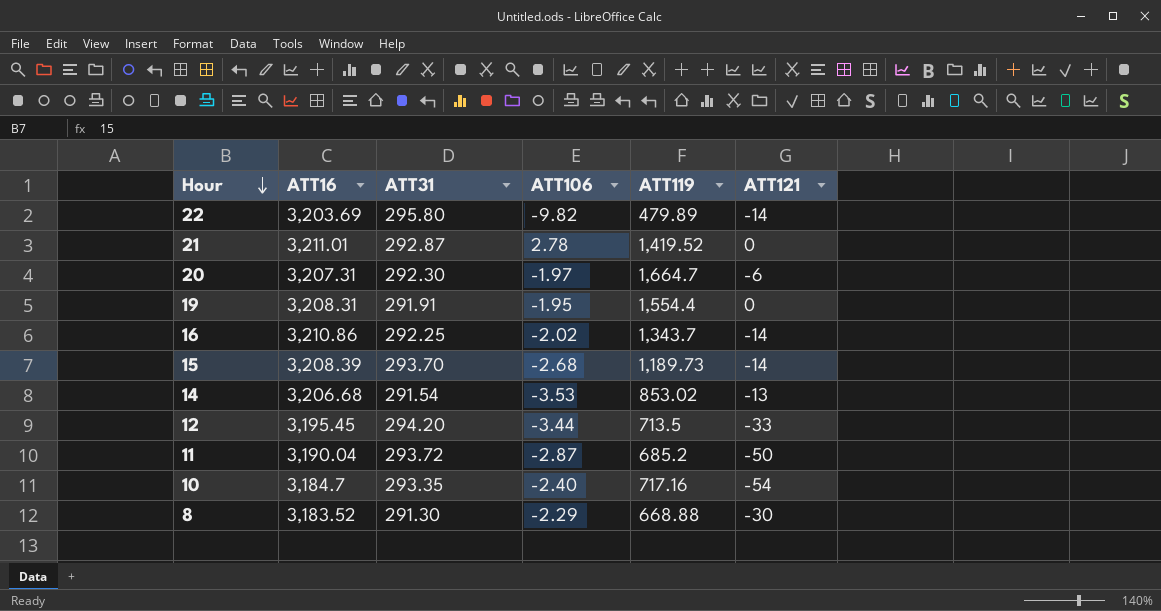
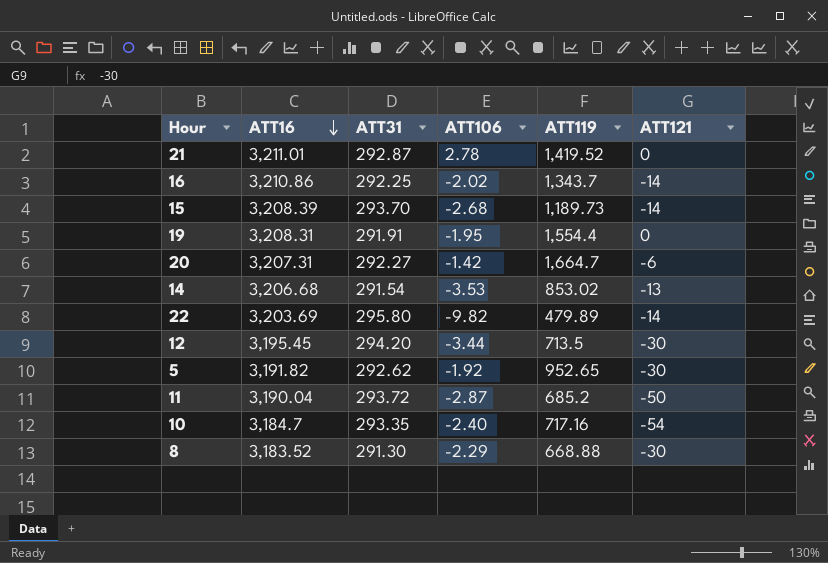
row order: Hour descending -> ATT16 descending
20 | ATT31: 292.30 -> 292.27
20 | ATT106: -1.97 -> -1.42
12 | ATT121: -33 -> -30
row 5: none -> 3,191.82 | 292.62 | -1.92 | 952.65 | -30

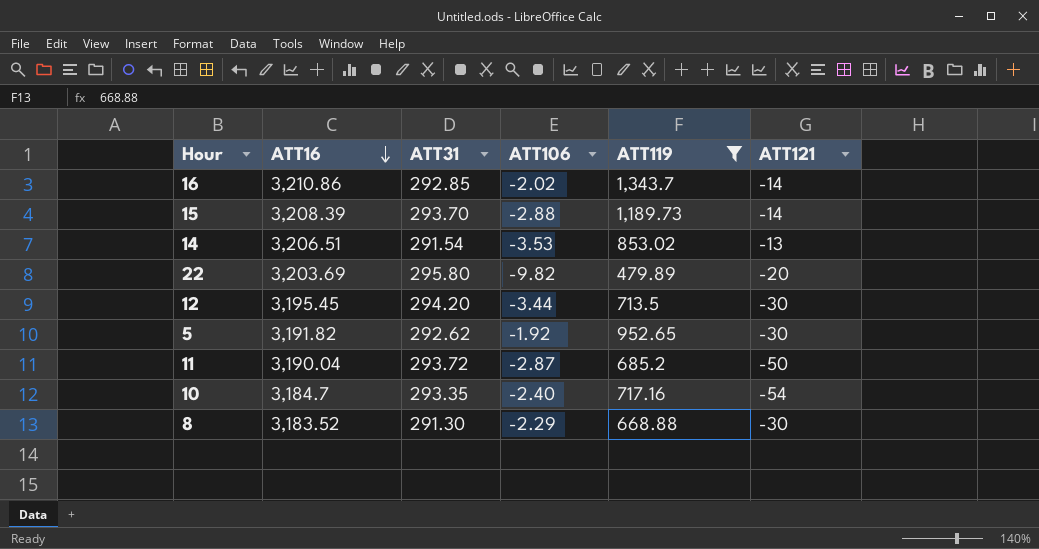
filter: none -> ATT119 <= 1,343.7
16 | ATT31: 292.25 -> 292.85
15 | ATT106: -2.68 -> -2.88
14 | ATT16: 3,206.68 -> 3,206.51
22 | ATT121: -14 -> -20

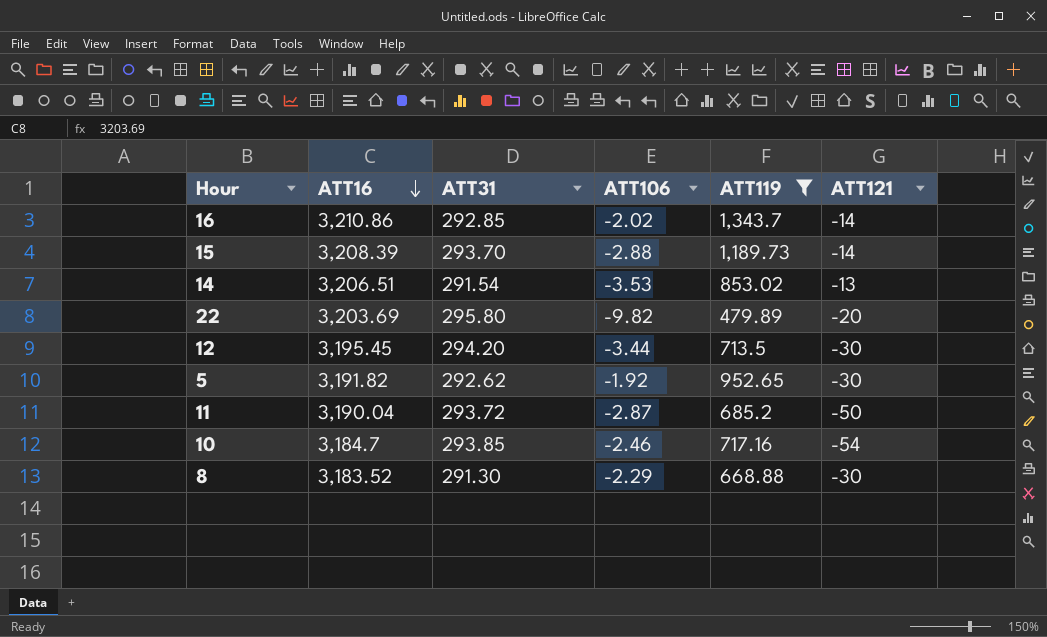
10 | ATT31: 293.35 -> 293.85
10 | ATT106: -2.40 -> -2.46

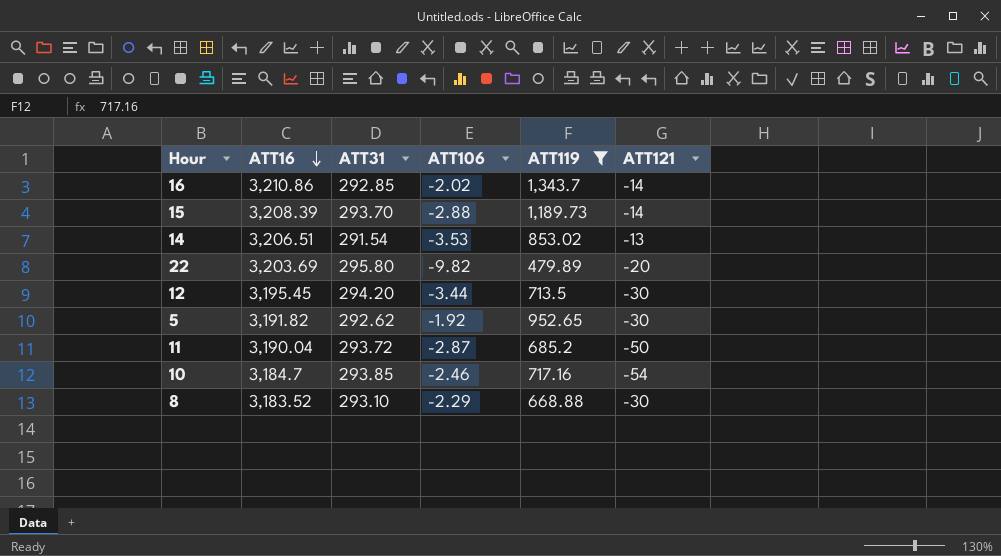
8 | ATT31: 291.30 -> 293.10

